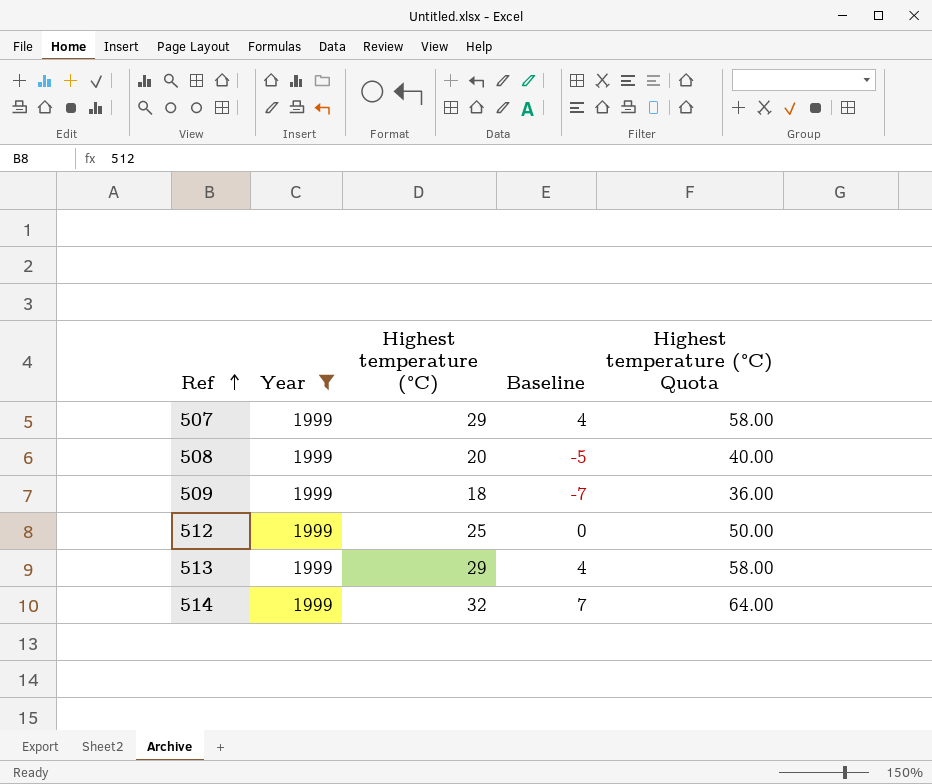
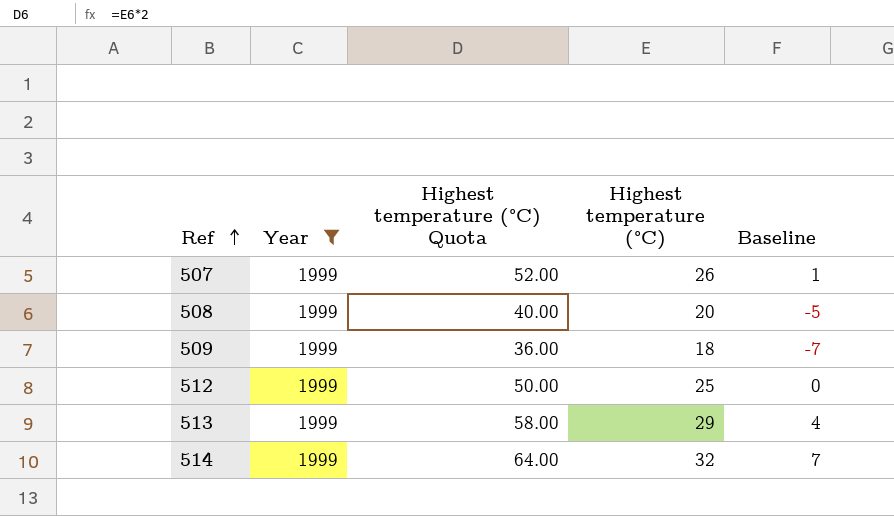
column Highest temperature (°C) Quota | position: 5 -> 3
507 | Highest temperature (°C) Quota: 58.00 -> 52.00
507 | Highest temperature (°C): 29 -> 26
507 | Baseline: 4 -> 1

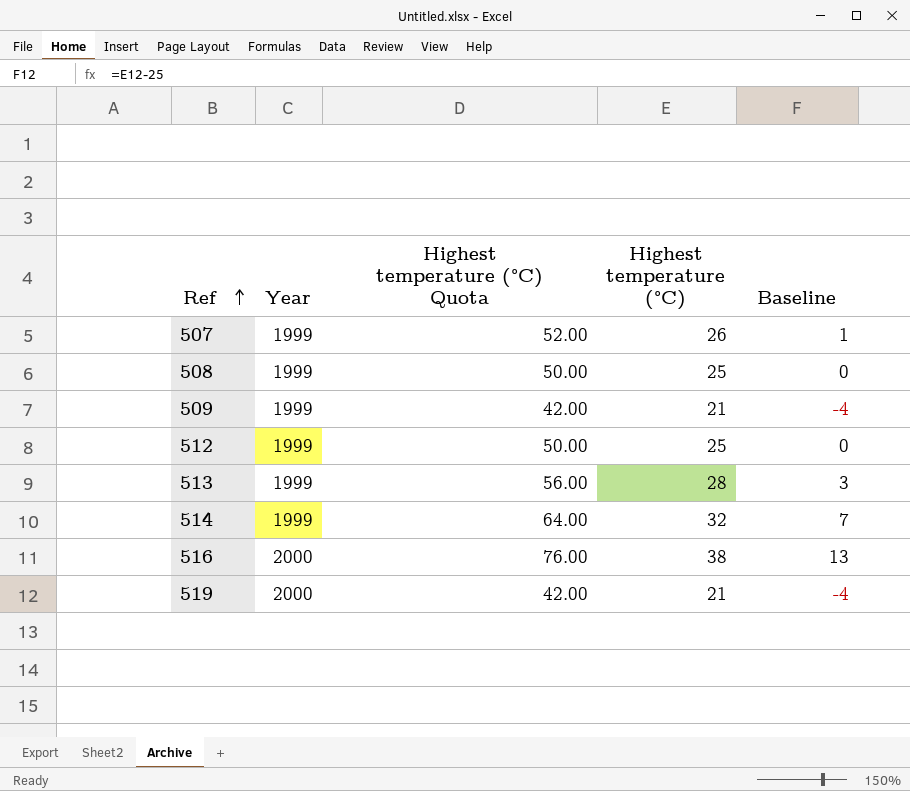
filter: Year = 1999 -> none
508 | Highest temperature (°C) Quota: 40.00 -> 50.00
508 | Highest temperature (°C): 20 -> 25
508 | Baseline: -5 -> 0
509 | Highest temperature (°C) Quota: 36.00 -> 42.00
509 | Highest temperature (°C): 18 -> 21
509 | Baseline: -7 -> -4
513 | Highest temperature (°C) Quota: 58.00 -> 56.00
513 | Highest temperature (°C): 29 -> 28
513 | Baseline: 4 -> 3

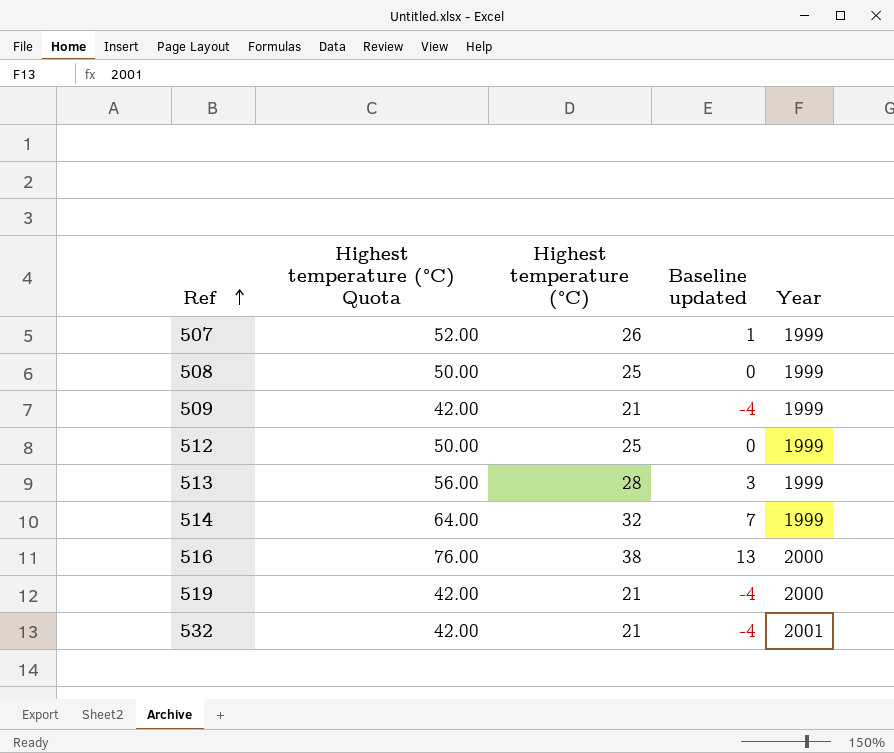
column name: Baseline -> Baseline updated
column Year | position: 2 -> 5
row 532: none -> 42.00 | 21 | -4 | 2001

